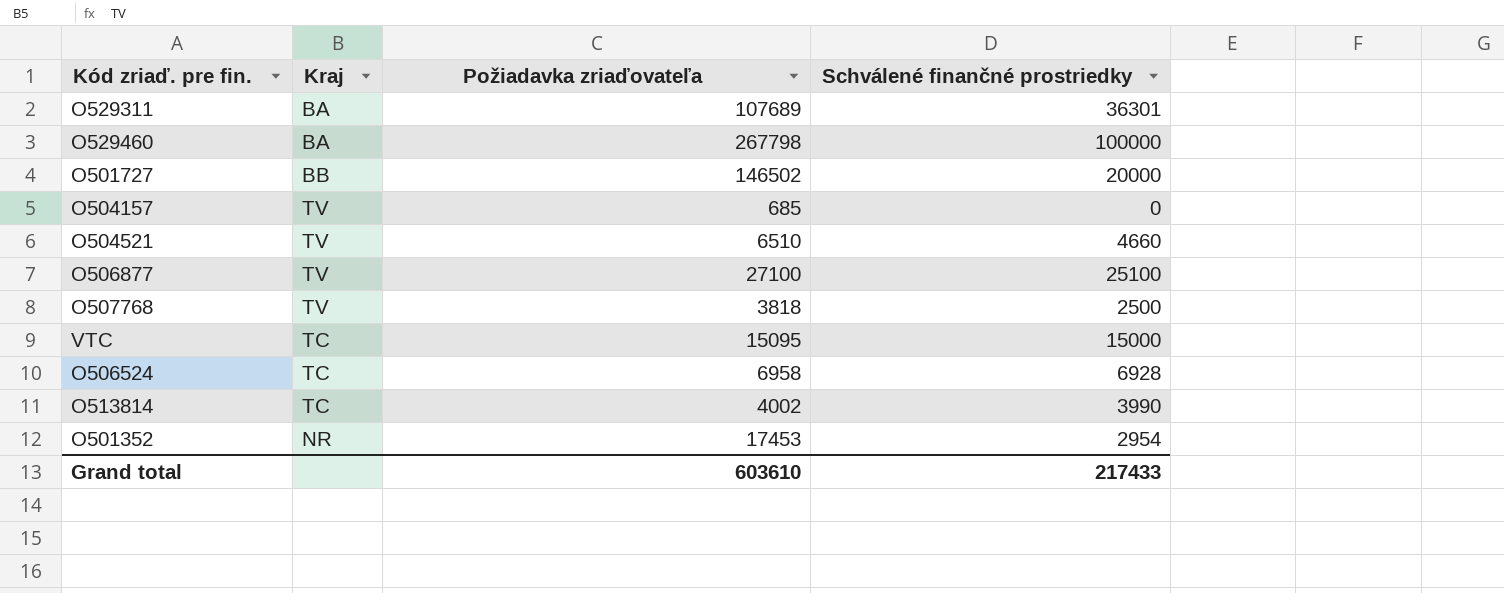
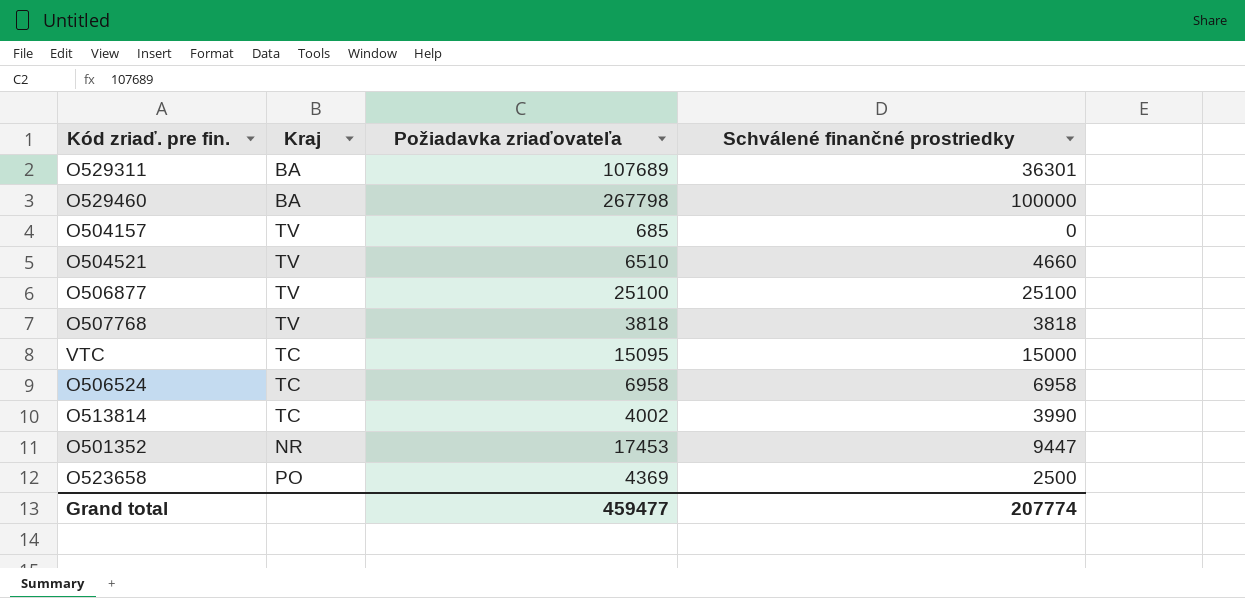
row O501727: BB | 146502 | 20000 -> none
O506877 | Požiadavka zriaďovateľa: 27100 -> 25100
O507768 | Schválené finančné prostriedky: 2500 -> 3818
O506524 | Schválené finančné prostriedky: 6928 -> 6958
O501352 | Schválené finančné prostriedky: 2954 -> 9447
row O523658: none -> PO | 4369 | 2500
Grand total | Požiadavka zriaďovateľa: 603610 -> 459477
Grand total | Schválené finančné prostriedky: 217433 -> 207774

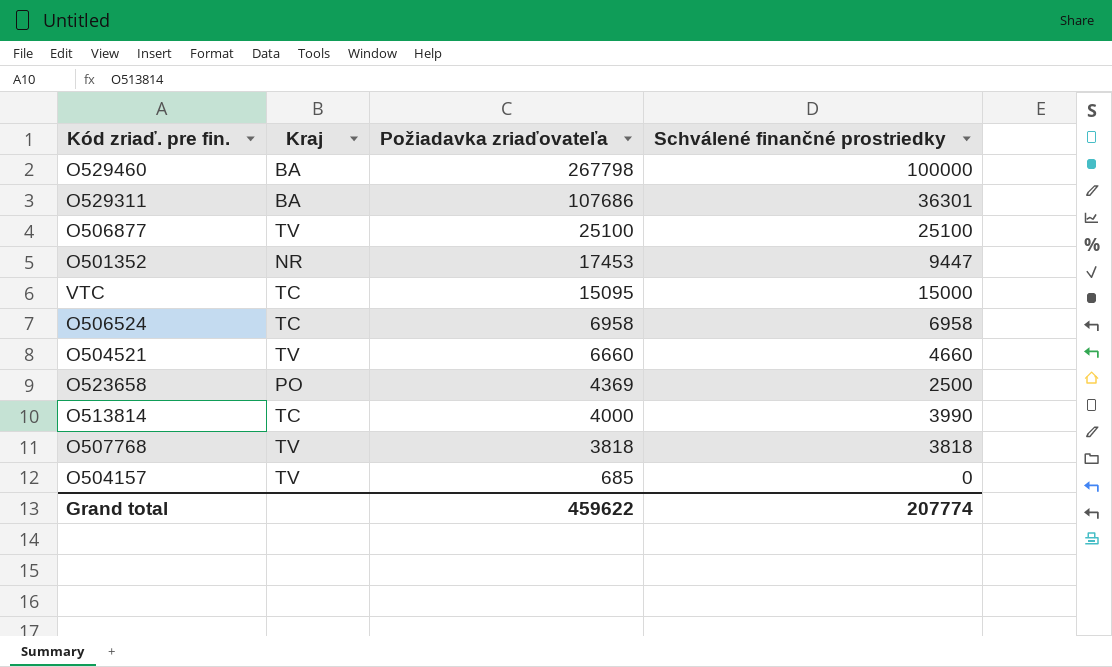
row order: none -> Požiadavka zriaďovateľa descending
O529311 | Požiadavka zriaďovateľa: 107689 -> 107686
O504521 | Požiadavka zriaďovateľa: 6510 -> 6660
O513814 | Požiadavka zriaďovateľa: 4002 -> 4000
Grand total | Požiadavka zriaďovateľa: 459477 -> 459622

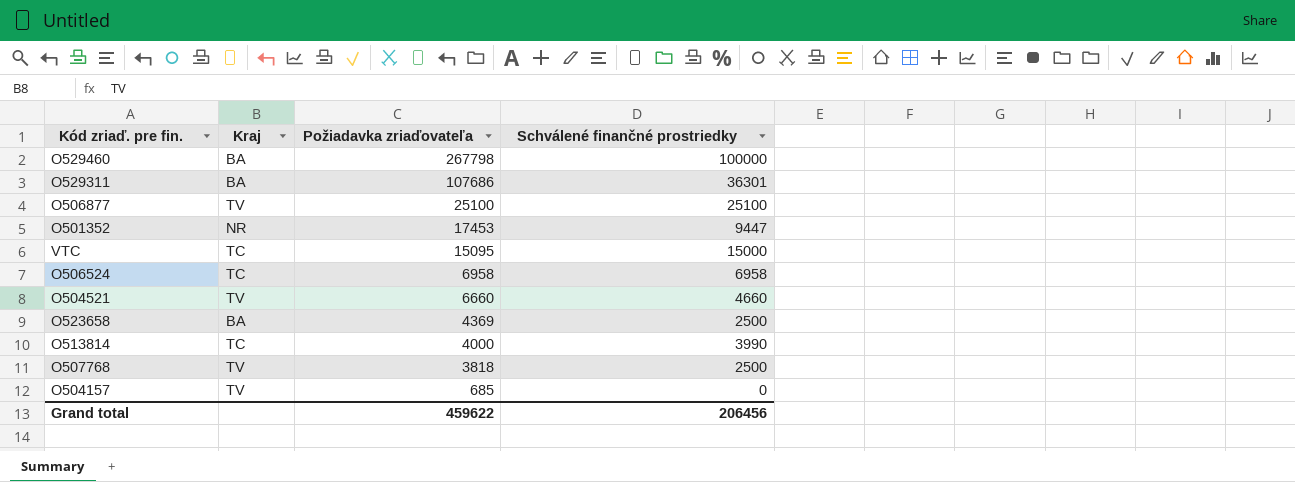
O523658 | Kraj: PO -> BA
O507768 | Schválené finančné prostriedky: 3818 -> 2500
Grand total | Schválené finančné prostriedky: 207774 -> 206456

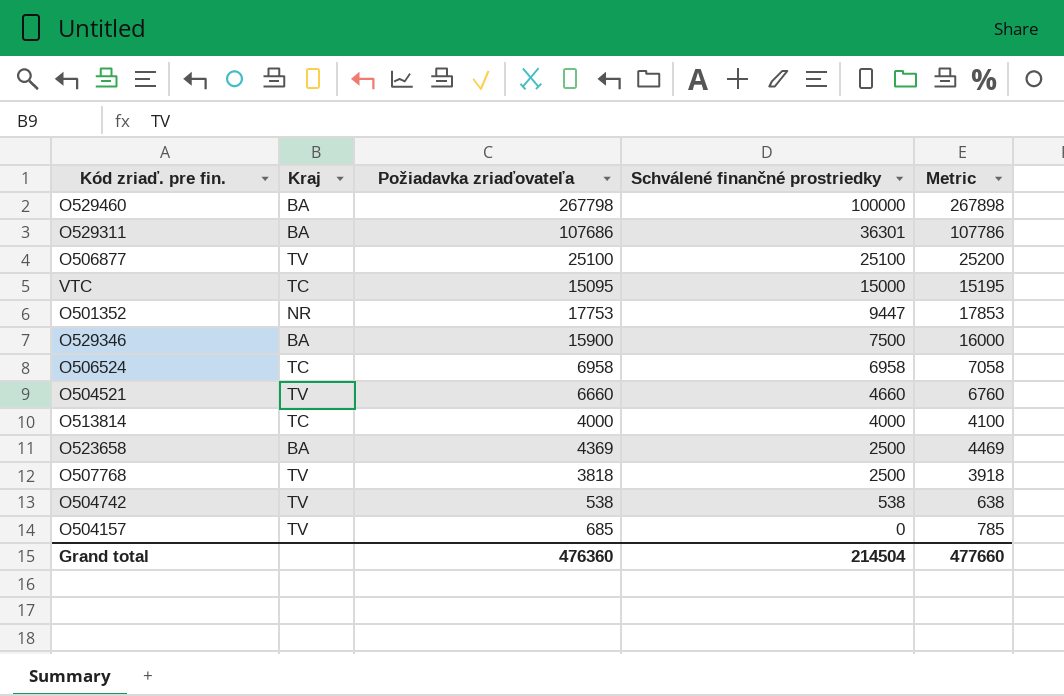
row order: Požiadavka zriaďovateľa descending -> Schválené finančné prostriedky descending
column Metric | formula: none -> [Požiadavka zriaďovateľa] + 100
O501352 | Požiadavka zriaďovateľa: 17453 -> 17753
row O529346: none -> BA | 15900 | 7500 | 16000
O513814 | Schválené finančné prostriedky: 3990 -> 4000
row O504742: none -> TV | 538 | 538 | 638
Grand total | Požiadavka zriaďovateľa: 459622 -> 476360
Grand total | Schválené finančné prostriedky: 206456 -> 214504

